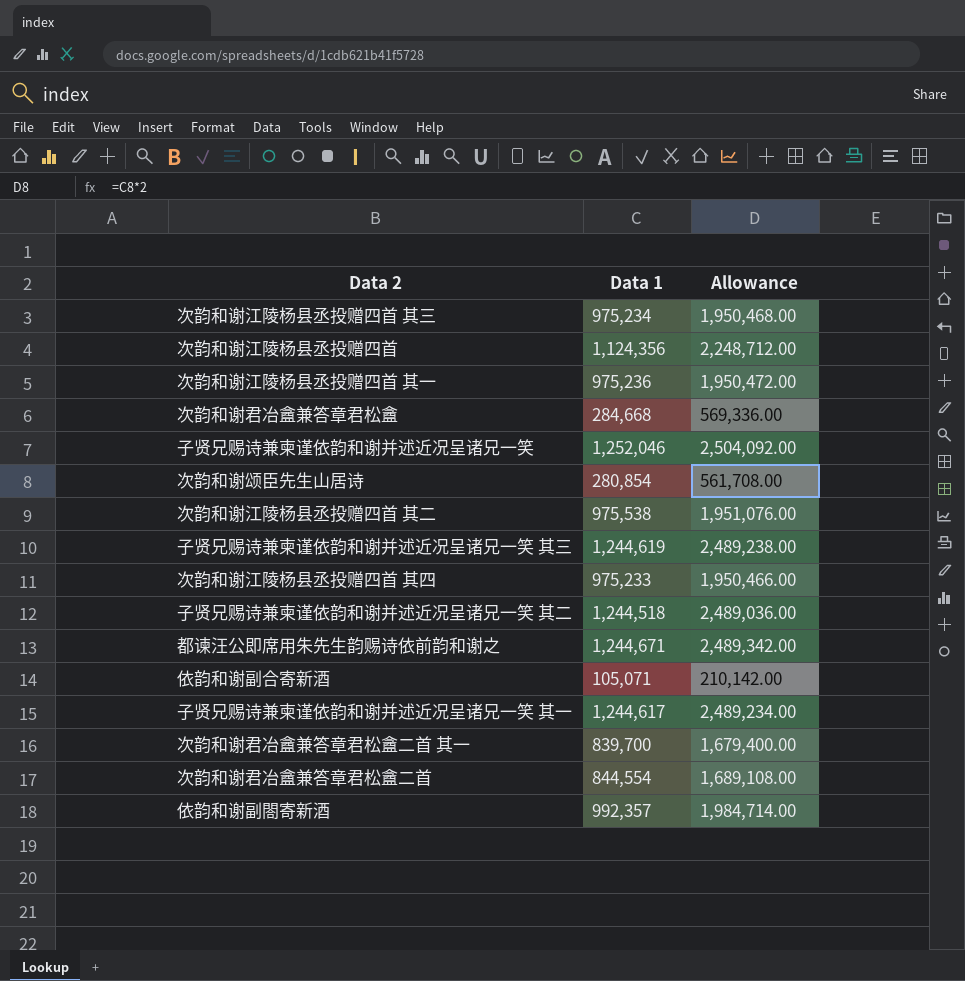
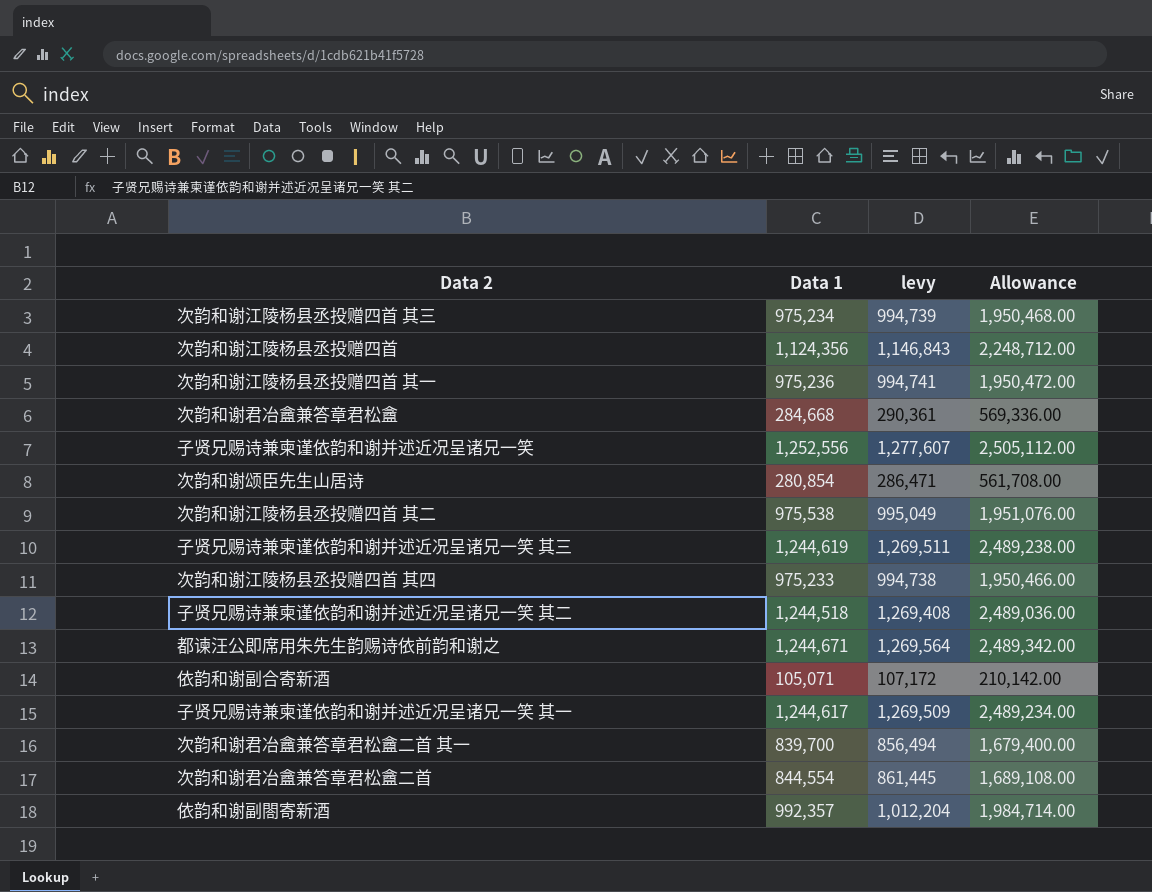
column levy | formula: none -> [Data 1] * 1.02
子贤兄赐诗兼柬谨依韵和谢并述近况呈诸兄一笑 | Data 1: 1,252,046 -> 1,252,556
子贤兄赐诗兼柬谨依韵和谢并述近况呈诸兄一笑 | Allowance: 2,504,092.00 -> 2,505,112.00

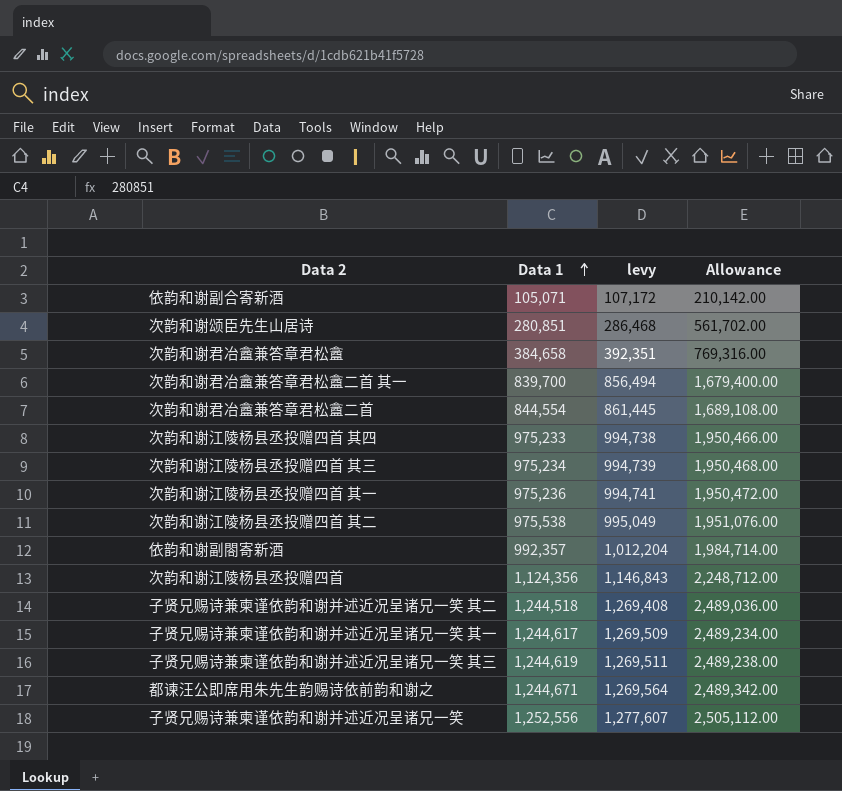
row order: none -> Data 1 ascending
次韵和谢颂臣先生山居诗 | Data 1: 280,854 -> 280,851
次韵和谢颂臣先生山居诗 | levy: 286,471 -> 286,468
次韵和谢颂臣先生山居诗 | Allowance: 561,708.00 -> 561,702.00
次韵和谢君冶盦兼答章君松盦 | Data 1: 284,668 -> 384,658
次韵和谢君冶盦兼答章君松盦 | levy: 290,361 -> 392,351
次韵和谢君冶盦兼答章君松盦 | Allowance: 569,336.00 -> 769,316.00

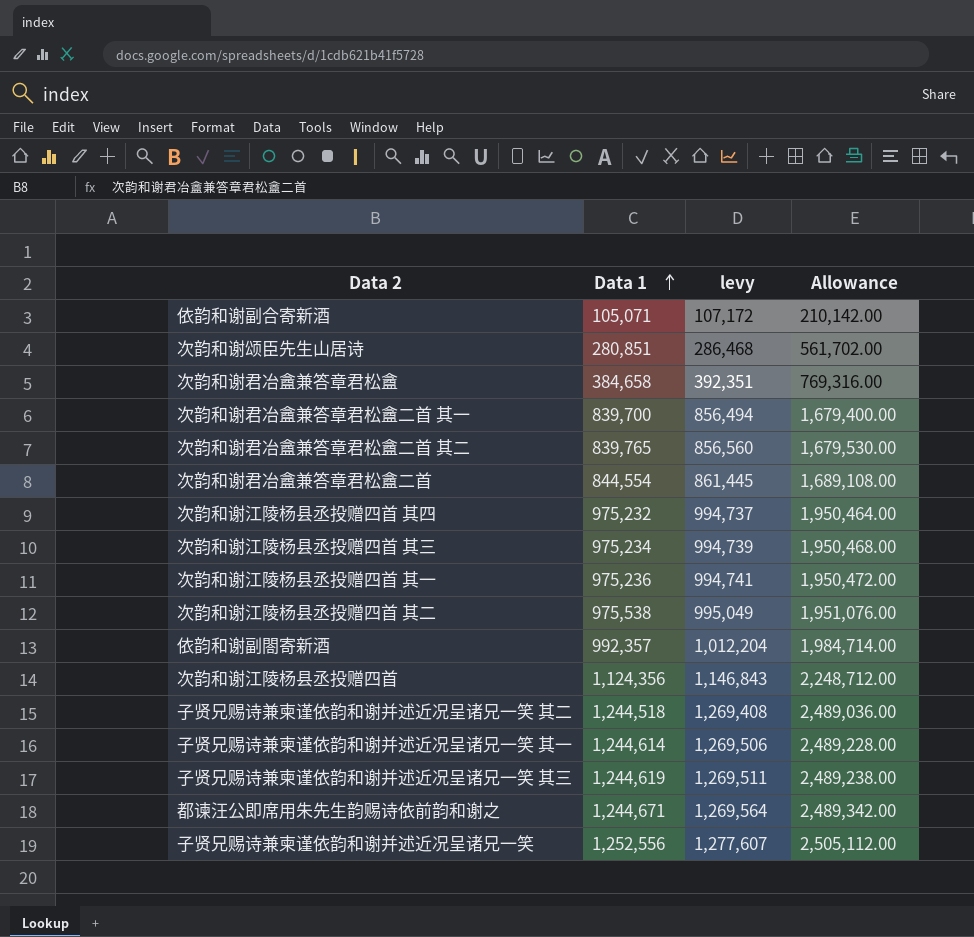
row 次韵和谢君冶盦兼答章君松盦二首 其二: none -> 839,765 | 856,560 | 1,679,530.00
次韵和谢江陵杨县丞投赠四首 其四 | Data 1: 975,233 -> 975,232
次韵和谢江陵杨县丞投赠四首 其四 | levy: 994,738 -> 994,737
次韵和谢江陵杨县丞投赠四首 其四 | Allowance: 1,950,466.00 -> 1,950,464.00
子贤兄赐诗兼柬谨依韵和谢并述近况呈诸兄一笑 其一 | Data 1: 1,244,617 -> 1,244,614
子贤兄赐诗兼柬谨依韵和谢并述近况呈诸兄一笑 其一 | levy: 1,269,509 -> 1,269,506
子贤兄赐诗兼柬谨依韵和谢并述近况呈诸兄一笑 其一 | Allowance: 2,489,234.00 -> 2,489,228.00

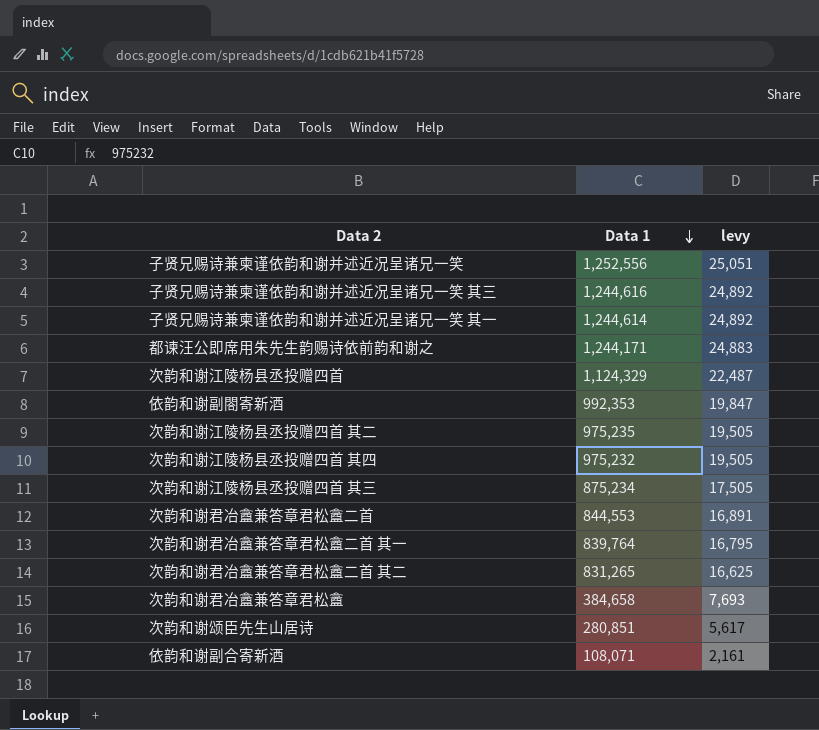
row order: Data 1 ascending -> Data 1 descending
column Allowance | formula: [Data 1] * 2 -> none
column levy | formula: [Data 1] * 1.02 -> [Data 1] * 0.02
row 次韵和谢江陵杨县丞投赠四首 其一: 975,236 | 994,741 | 1,950,472.00 -> none
row 子贤兄赐诗兼柬谨依韵和谢并述近况呈诸兄一笑 其二: 1,244,518 | 1,269,408 | 2,489,036.00 -> none
子贤兄赐诗兼柬谨依韵和谢并述近况呈诸兄一笑 其三 | Data 1: 1,244,619 -> 1,244,616
都谏汪公即席用朱先生韵赐诗依前韵和谢之 | Data 1: 1,244,671 -> 1,244,171
次韵和谢江陵杨县丞投赠四首 | Data 1: 1,124,356 -> 1,124,329
依韵和谢副閤寄新酒 | Data 1: 992,357 -> 992,353
次韵和谢江陵杨县丞投赠四首 其二 | Data 1: 975,538 -> 975,235
次韵和谢江陵杨县丞投赠四首 其三 | Data 1: 975,234 -> 875,234
次韵和谢君冶盦兼答章君松盦二首 | Data 1: 844,554 -> 844,553
次韵和谢君冶盦兼答章君松盦二首 其一 | Data 1: 839,700 -> 839,764
次韵和谢君冶盦兼答章君松盦二首 其二 | Data 1: 839,765 -> 831,265
依韵和谢副合寄新酒 | Data 1: 105,071 -> 108,071

